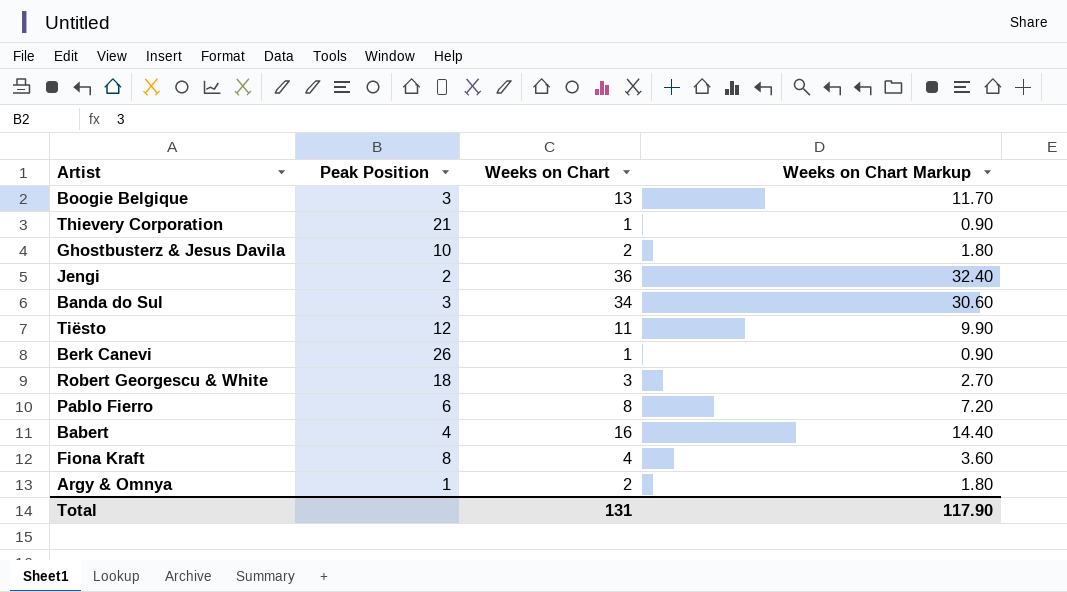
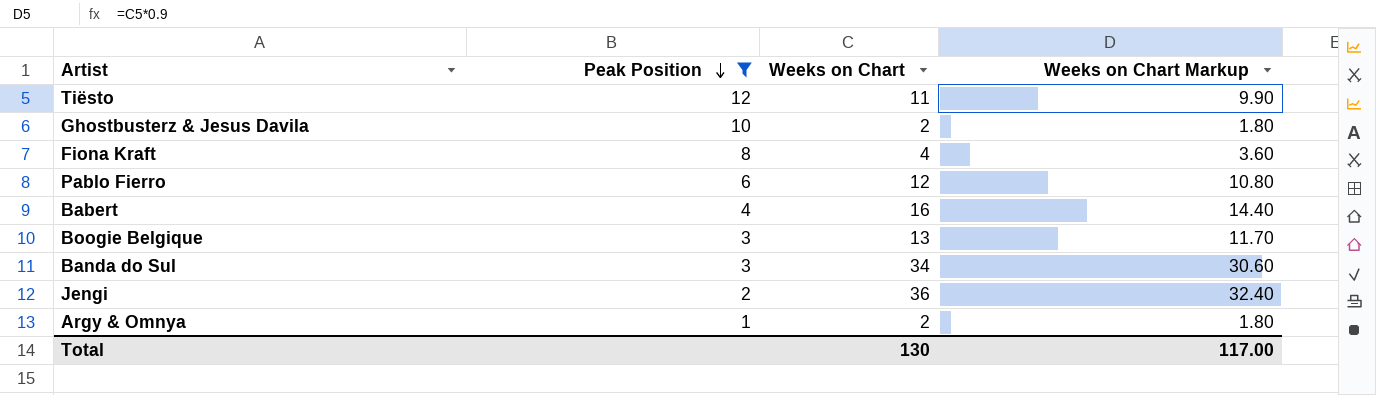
filter: none -> Peak Position <= 12
row order: none -> Peak Position descending
Pablo Fierro | Weeks on Chart: 8 -> 12
Pablo Fierro | Weeks on Chart Markup: 7.20 -> 10.80
Total | Weeks on Chart: 131 -> 130
Total | Weeks on Chart Markup: 117.90 -> 117.00

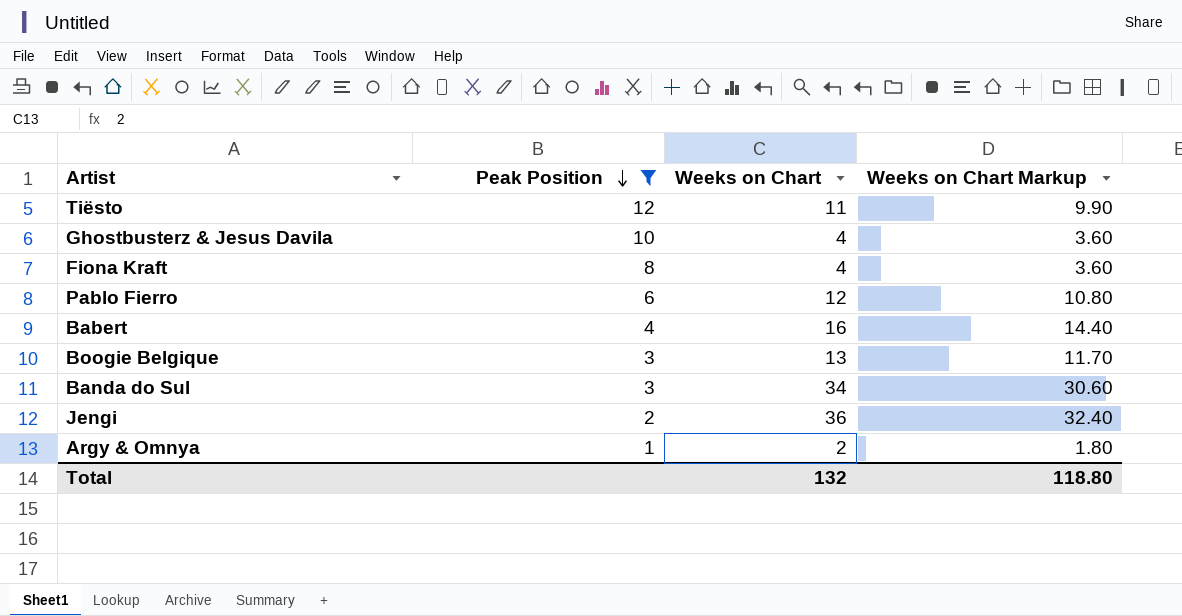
Ghostbusterz & Jesus Davila | Weeks on Chart: 2 -> 4
Ghostbusterz & Jesus Davila | Weeks on Chart Markup: 1.80 -> 3.60
Total | Weeks on Chart: 130 -> 132
Total | Weeks on Chart Markup: 117.00 -> 118.80

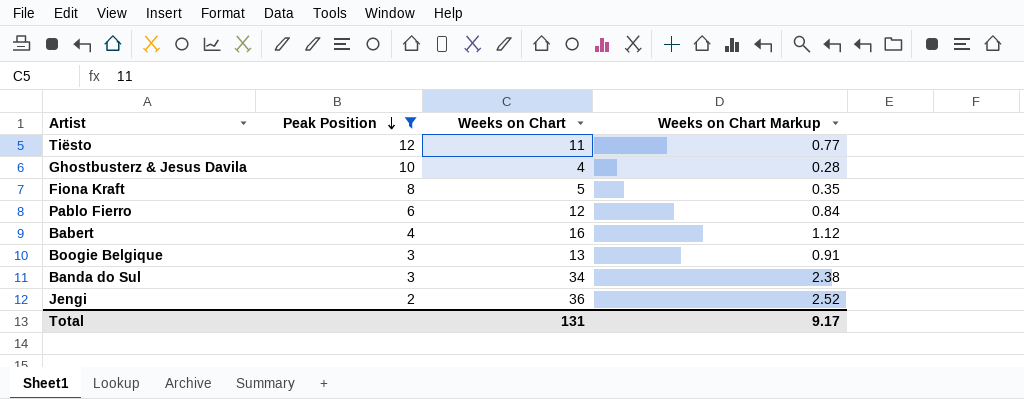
column Weeks on Chart Markup | formula: [Weeks on Chart] * 0.9 -> [Weeks on Chart] * 0.07
row Argy & Omnya: 1 | 2 | 1.80 -> none
Fiona Kraft | Weeks on Chart: 4 -> 5
Total | Weeks on Chart: 132 -> 131
Total | Weeks on Chart Markup: 118.80 -> 9.17

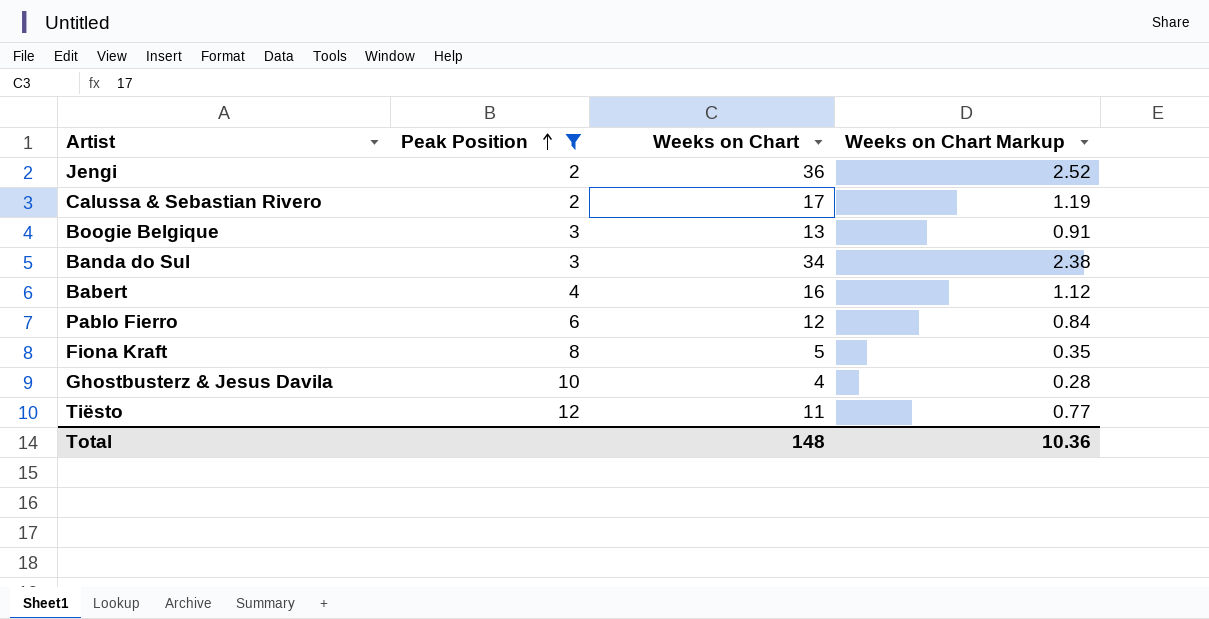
row order: Peak Position descending -> Peak Position ascending
row Calussa & Sebastian Rivero: none -> 2 | 17 | 1.19
Total | Weeks on Chart: 131 -> 148
Total | Weeks on Chart Markup: 9.17 -> 10.36

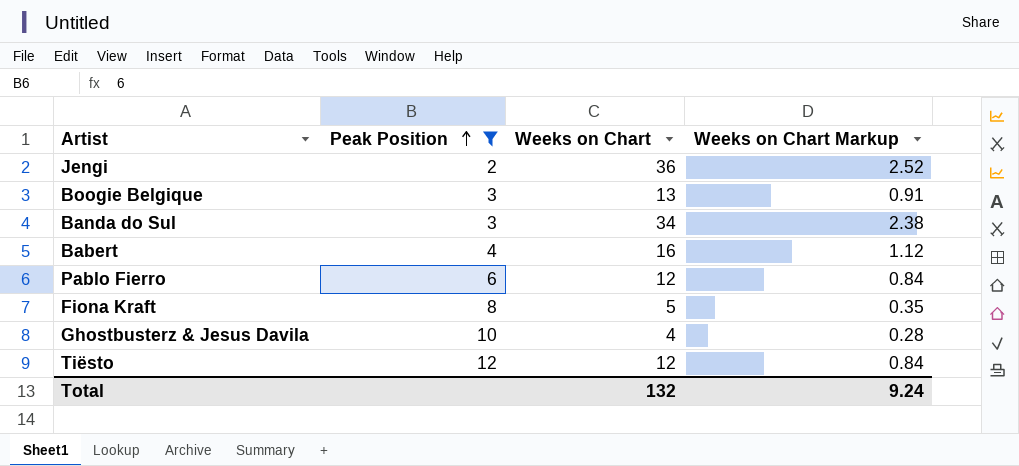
row Calussa & Sebastian Rivero: 2 | 17 | 1.19 -> none
Tiësto | Weeks on Chart: 11 -> 12
Tiësto | Weeks on Chart Markup: 0.77 -> 0.84
Total | Weeks on Chart: 148 -> 132
Total | Weeks on Chart Markup: 10.36 -> 9.24

